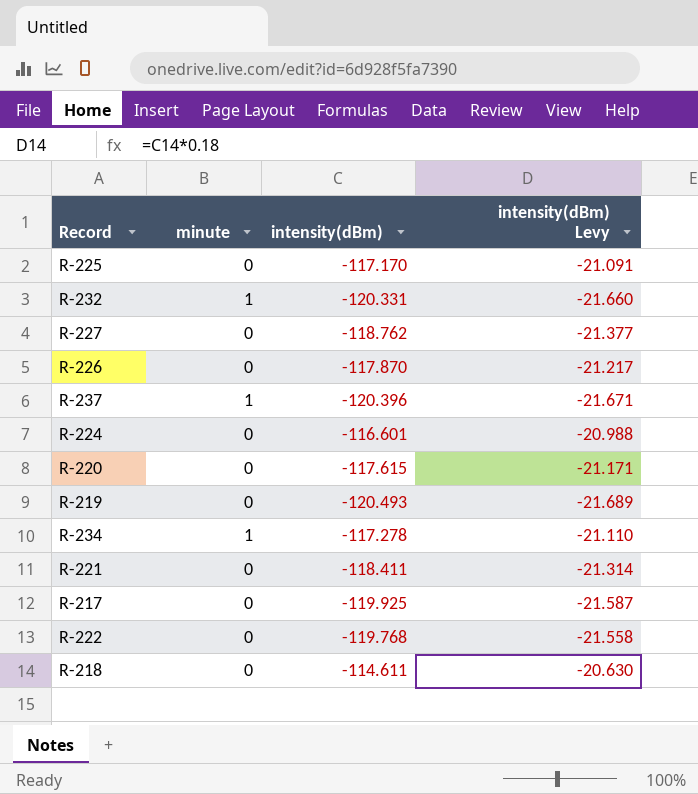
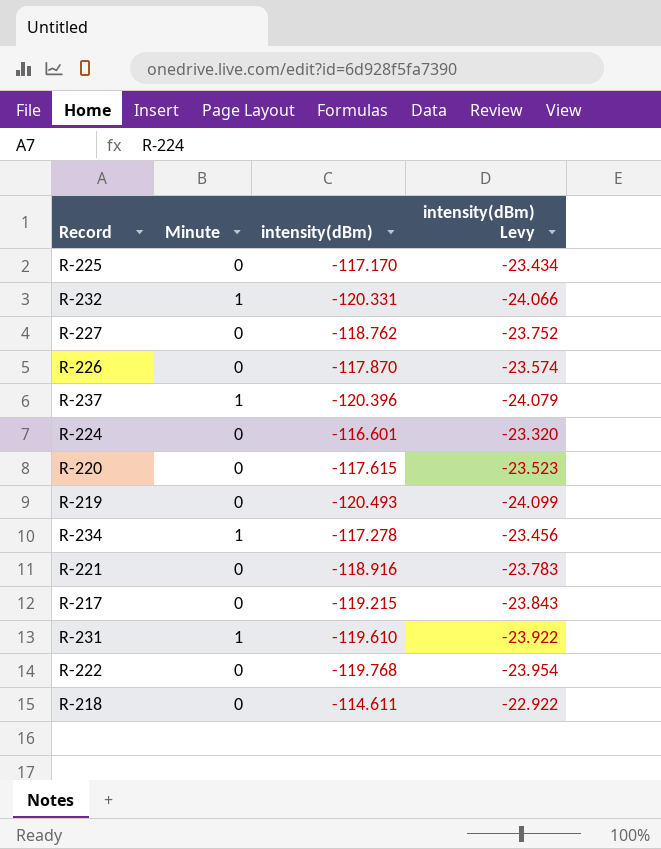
column name: minute -> Minute
column intensity(dBm) Levy | formula: [intensity(dBm)] * 0.18 -> [intensity(dBm)] * 0.2
R-221 | intensity(dBm): -118.411 -> -118.916
R-217 | intensity(dBm): -119.925 -> -119.215
row R-231: none -> 1 | -119.610 | -23.922

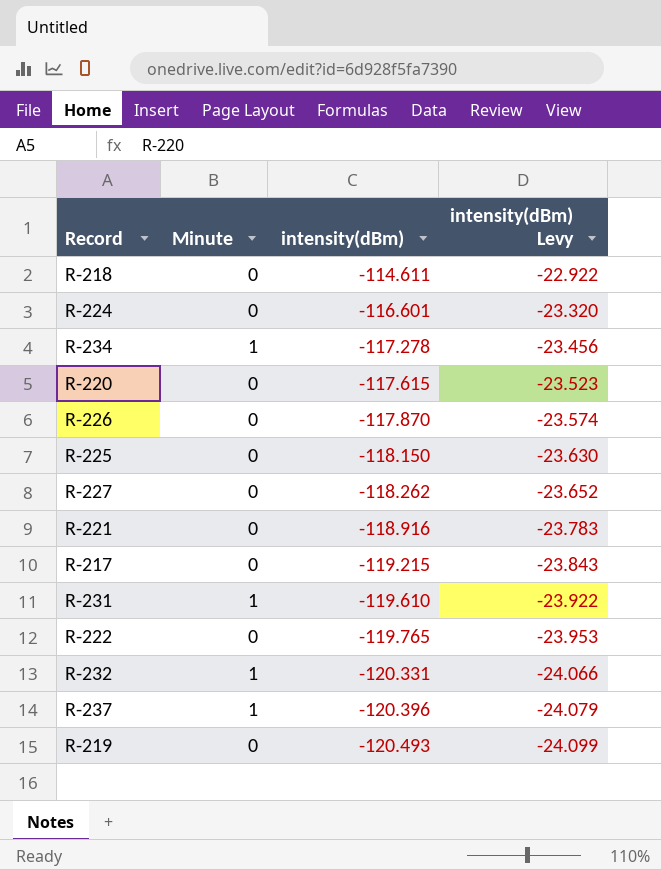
row order: none -> intensity(dBm) descending
R-225 | intensity(dBm): -117.170 -> -118.150
R-225 | intensity(dBm) Levy: -23.434 -> -23.630
R-227 | intensity(dBm): -118.762 -> -118.262
R-227 | intensity(dBm) Levy: -23.752 -> -23.652
R-222 | intensity(dBm): -119.768 -> -119.765
R-222 | intensity(dBm) Levy: -23.954 -> -23.953

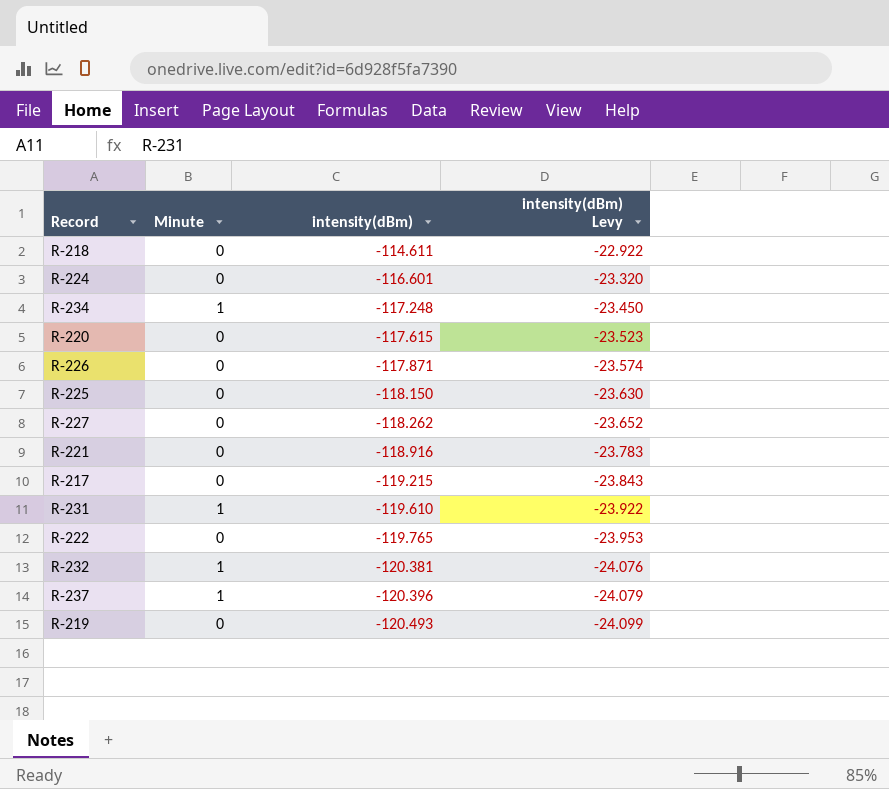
R-234 | intensity(dBm): -117.278 -> -117.248
R-234 | intensity(dBm) Levy: -23.456 -> -23.450
R-226 | intensity(dBm): -117.870 -> -117.871
R-232 | intensity(dBm): -120.331 -> -120.381
R-232 | intensity(dBm) Levy: -24.066 -> -24.076

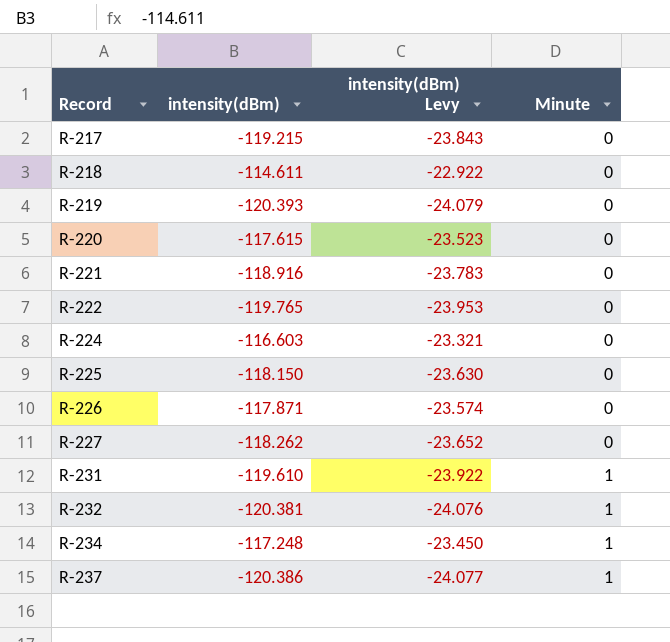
row order: intensity(dBm) descending -> Record ascending
column Minute | position: 2 -> 4
R-219 | intensity(dBm): -120.493 -> -120.393
R-219 | intensity(dBm) Levy: -24.099 -> -24.079
R-224 | intensity(dBm): -116.601 -> -116.603
R-224 | intensity(dBm) Levy: -23.320 -> -23.321
R-237 | intensity(dBm): -120.396 -> -120.386
R-237 | intensity(dBm) Levy: -24.079 -> -24.077

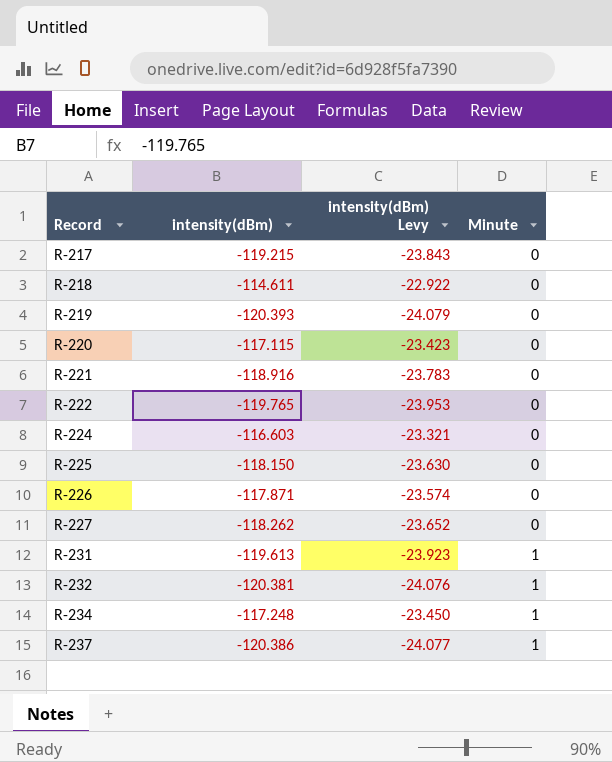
R-220 | intensity(dBm): -117.615 -> -117.115
R-220 | intensity(dBm) Levy: -23.523 -> -23.423
R-231 | intensity(dBm): -119.610 -> -119.613
R-231 | intensity(dBm) Levy: -23.922 -> -23.923

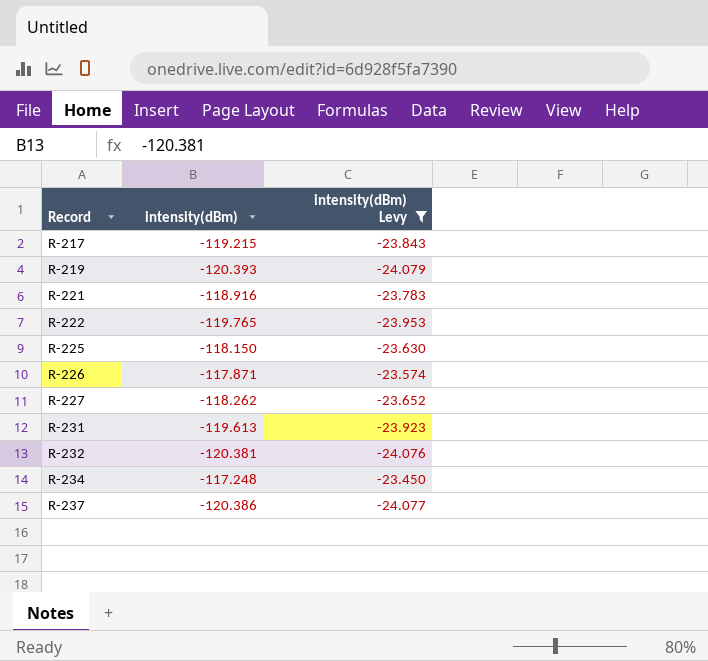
filter: none -> intensity(dBm) Levy <= -23.450
column Minute | position: 4 -> none

